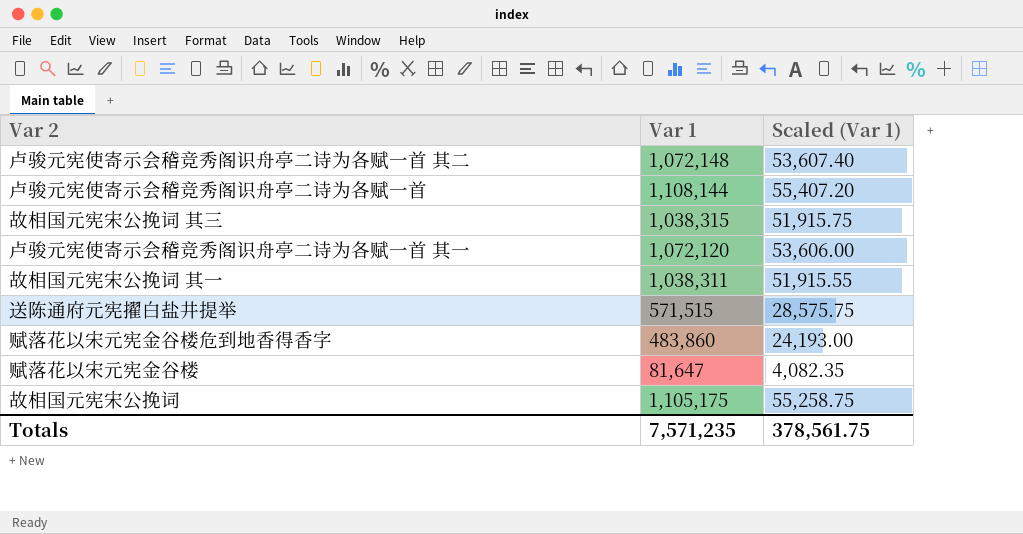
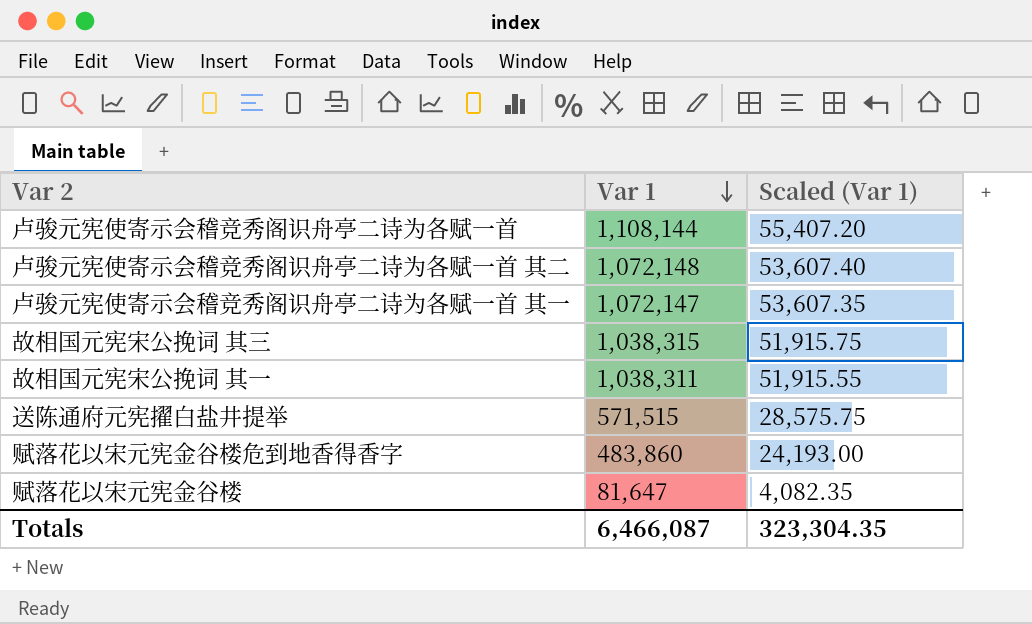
row order: none -> Var 1 descending
row 故相国元宪宋公挽词: 1,105,175 | 55,258.75 -> none
卢骏元宪使寄示会稽竞秀阁识舟亭二诗为各赋一首 其一 | Var 1: 1,072,120 -> 1,072,147
卢骏元宪使寄示会稽竞秀阁识舟亭二诗为各赋一首 其一 | Scaled (Var 1): 53,606.00 -> 53,607.35
Totals | Var 1: 7,571,235 -> 6,466,087
Totals | Scaled (Var 1): 378,561.75 -> 323,304.35

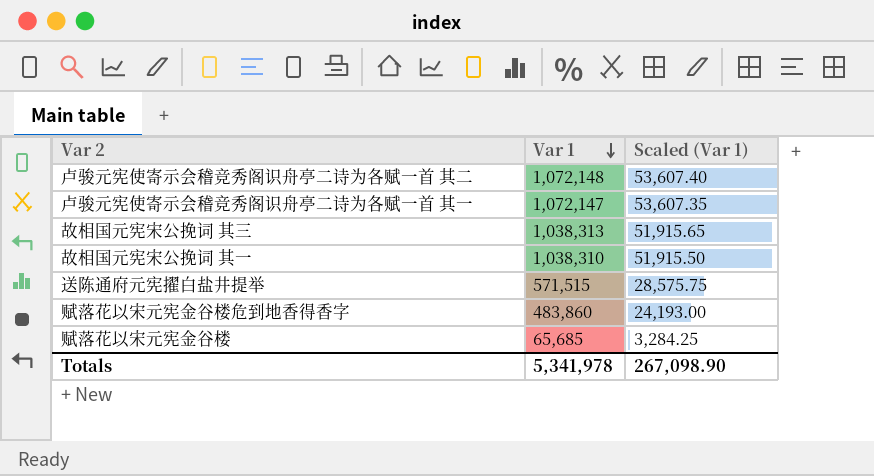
row 卢骏元宪使寄示会稽竞秀阁识舟亭二诗为各赋一首: 1,108,144 | 55,407.20 -> none
故相国元宪宋公挽词 其三 | Var 1: 1,038,315 -> 1,038,313
故相国元宪宋公挽词 其三 | Scaled (Var 1): 51,915.75 -> 51,915.65
故相国元宪宋公挽词 其一 | Var 1: 1,038,311 -> 1,038,310
故相国元宪宋公挽词 其一 | Scaled (Var 1): 51,915.55 -> 51,915.50
赋落花以宋元宪金谷楼 | Var 1: 81,647 -> 65,685
赋落花以宋元宪金谷楼 | Scaled (Var 1): 4,082.35 -> 3,284.25
Totals | Var 1: 6,466,087 -> 5,341,978
Totals | Scaled (Var 1): 323,304.35 -> 267,098.90

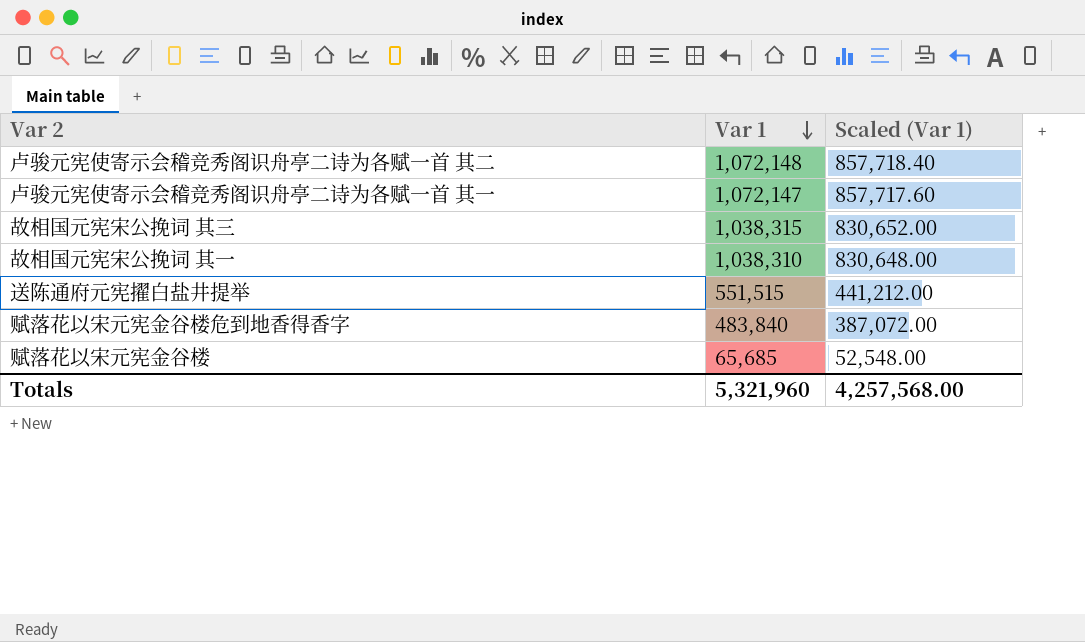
column Scaled (Var 1) | formula: [Var 1] * 0.05 -> [Var 1] * 0.8
故相国元宪宋公挽词 其三 | Var 1: 1,038,313 -> 1,038,315
送陈通府元宪擢白盐井提举 | Var 1: 571,515 -> 551,515
赋落花以宋元宪金谷楼危到地香得香字 | Var 1: 483,860 -> 483,840
Totals | Var 1: 5,341,978 -> 5,321,960
Totals | Scaled (Var 1): 267,098.90 -> 4,257,568.00

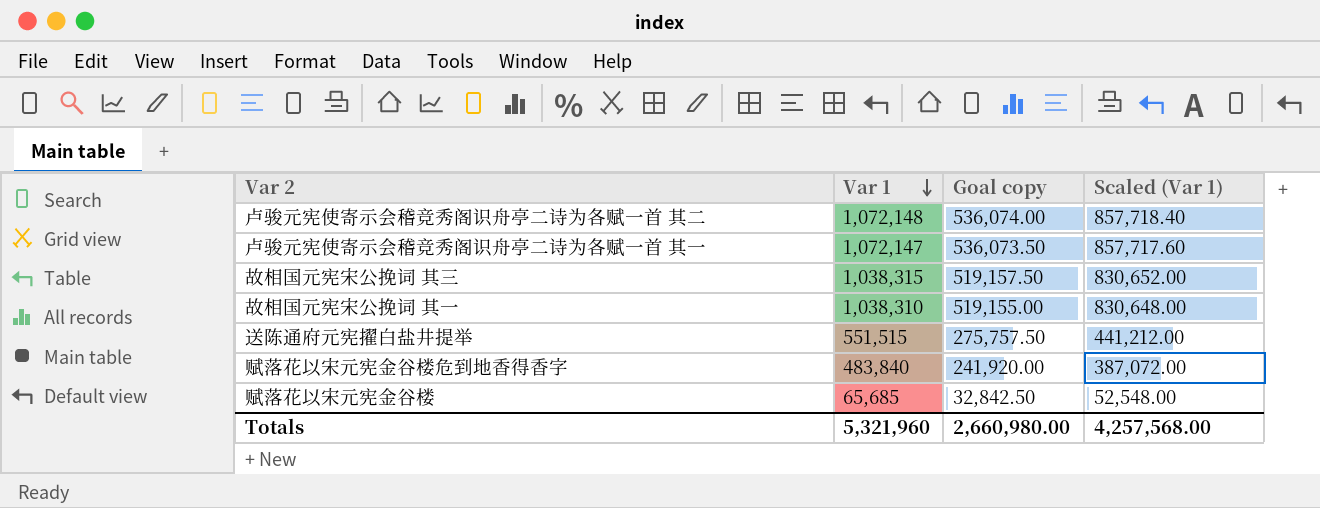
column Goal copy | formula: none -> [Var 1] * 0.5

